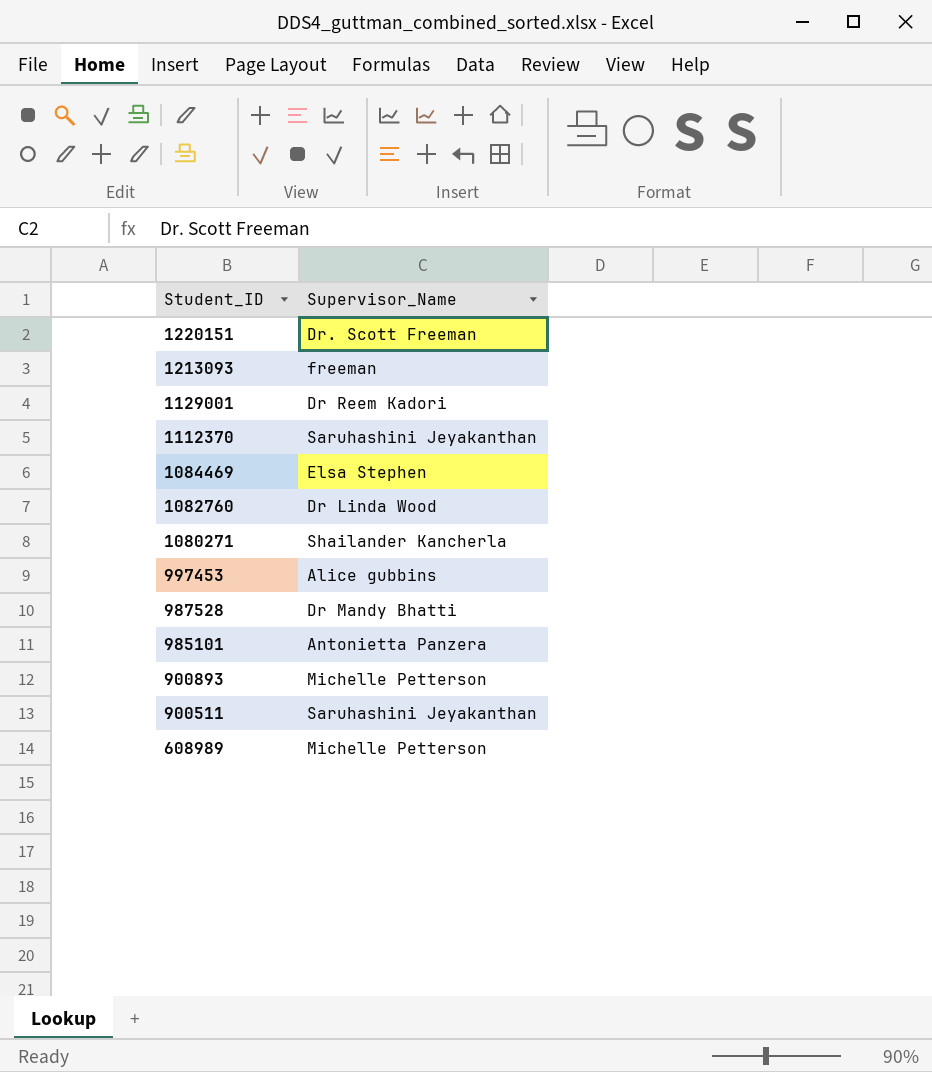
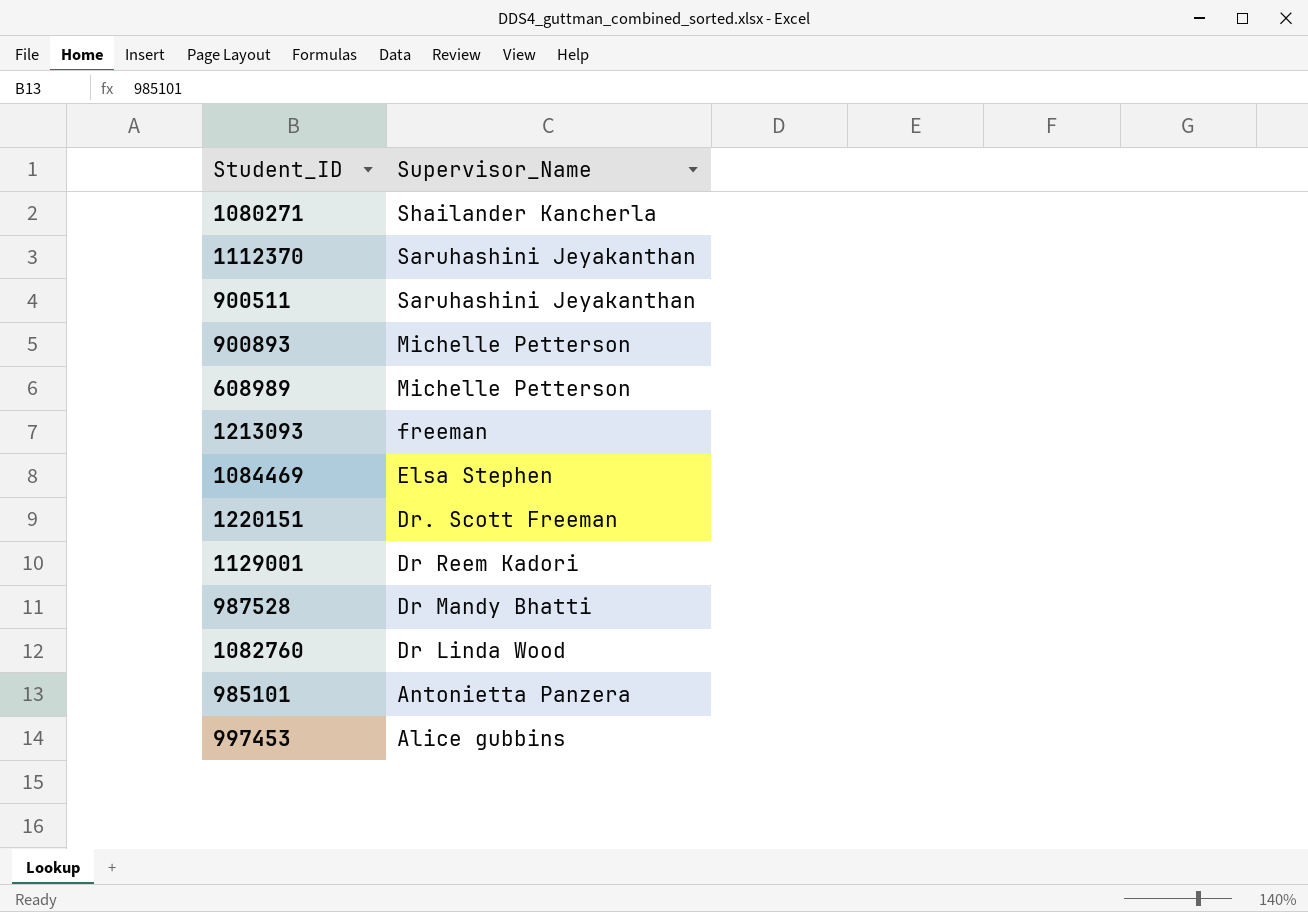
row order: Student_ID descending -> Supervisor_Name descending

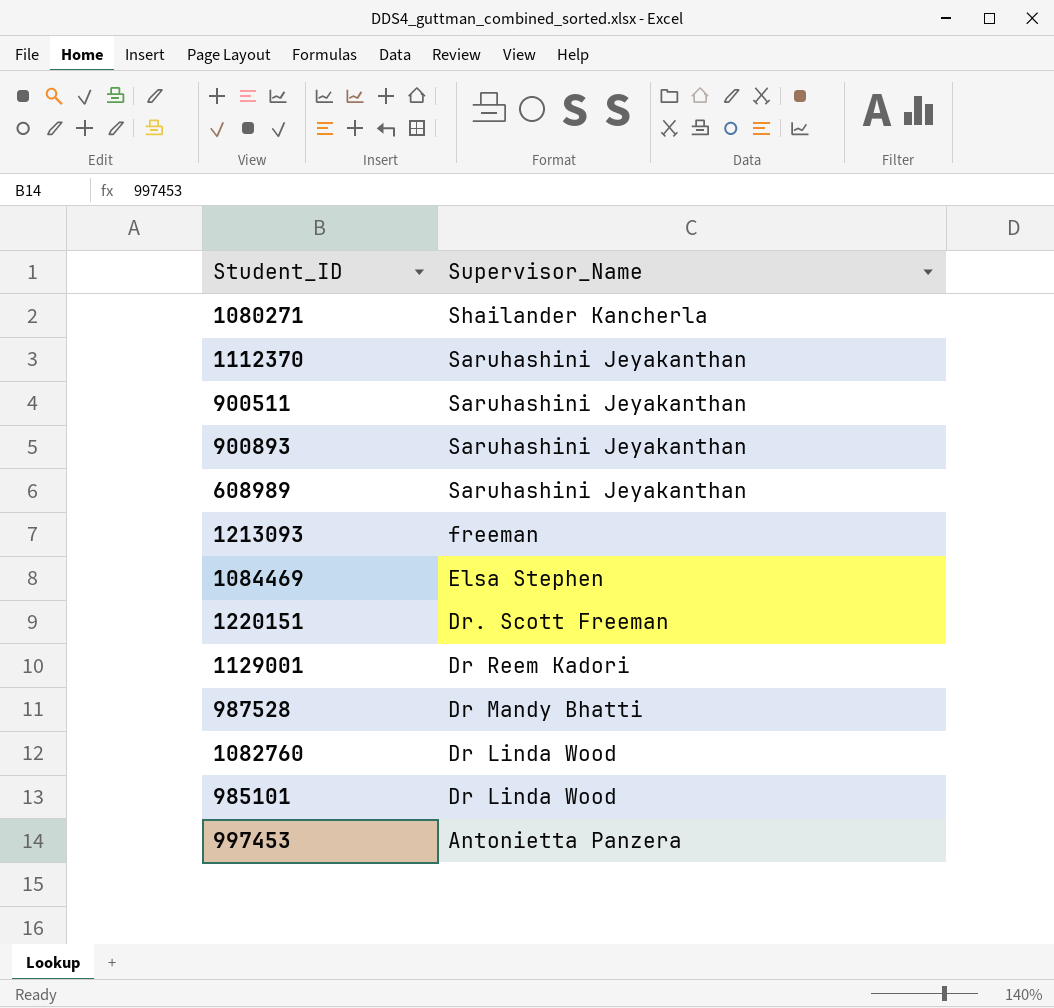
900893 | Supervisor_Name: Michelle Petterson -> Saruhashini Jeyakanthan
608989 | Supervisor_Name: Michelle Petterson -> Saruhashini Jeyakanthan
985101 | Supervisor_Name: Antonietta Panzera -> Dr Linda Wood
997453 | Supervisor_Name: Alice gubbins -> Antonietta Panzera

